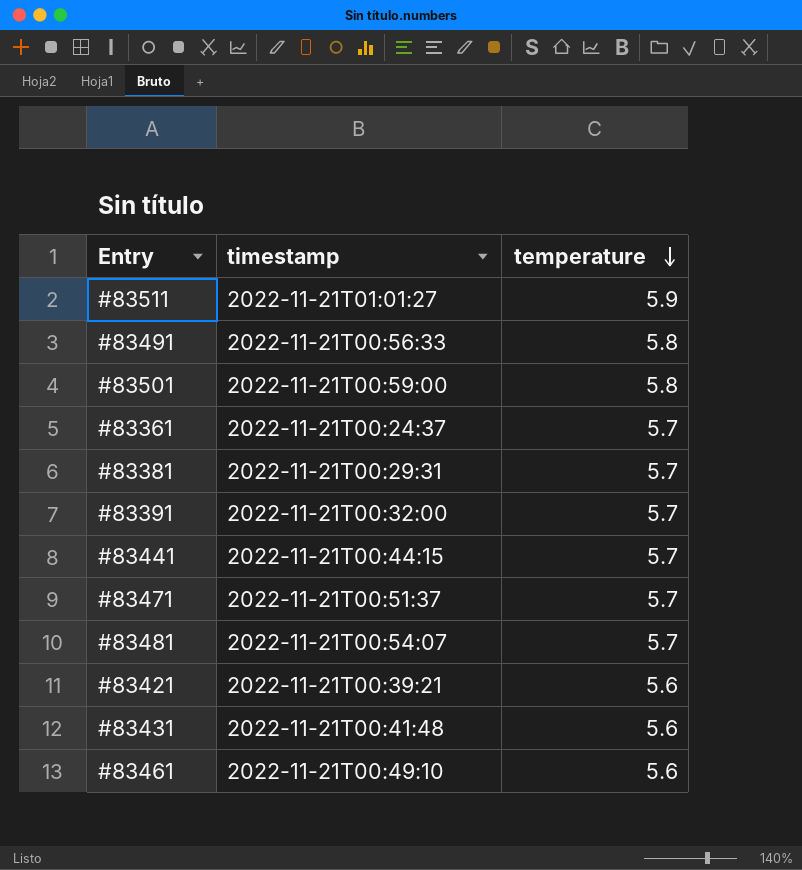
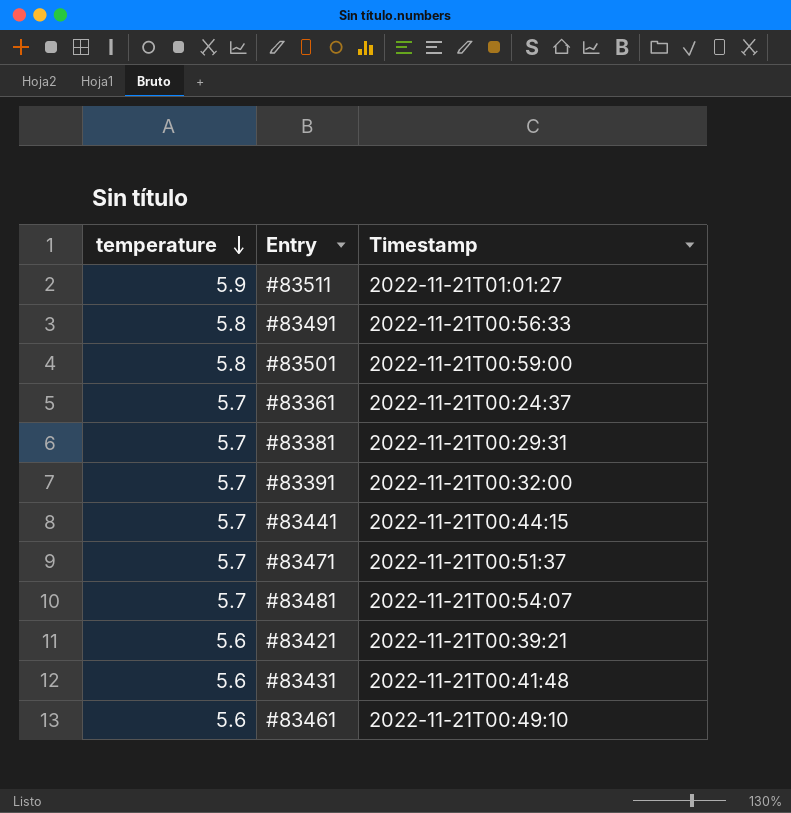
column temperature | position: 3 -> 1
column name: timestamp -> Timestamp

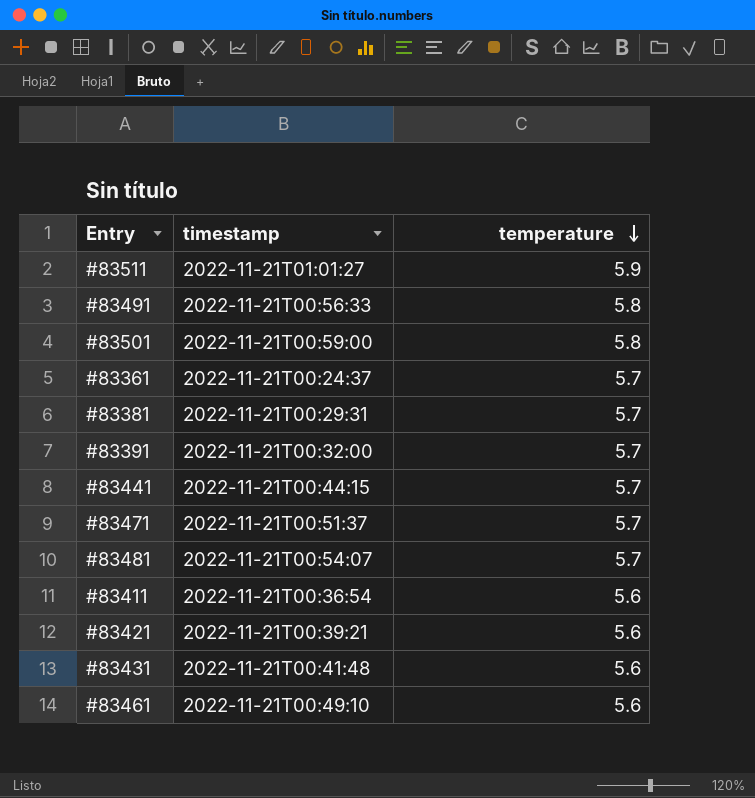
column name: Timestamp -> timestamp
column temperature | position: 1 -> 3
row #83411: none -> 2022-11-21T00:36:54 | 5.6

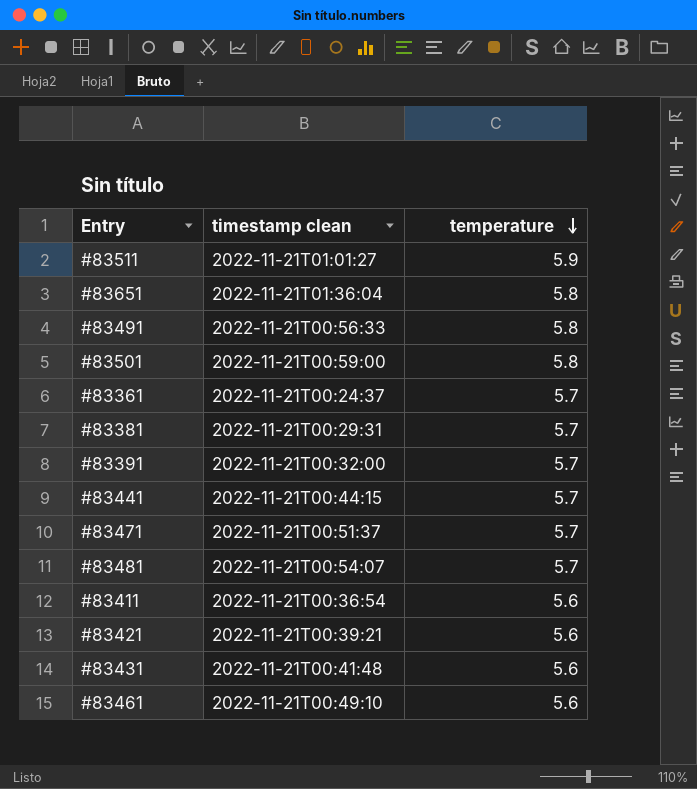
column name: timestamp -> timestamp clean
row #83651: none -> 2022-11-21T01:36:04 | 5.8

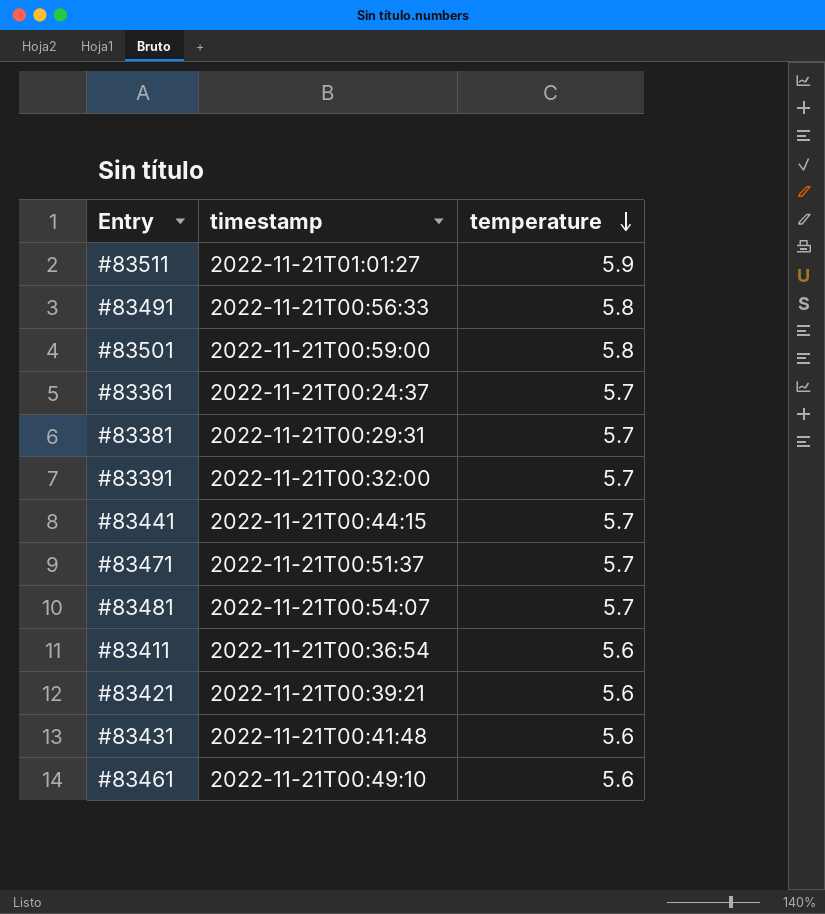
column name: timestamp clean -> timestamp
row #83651: 2022-11-21T01:36:04 | 5.8 -> none

